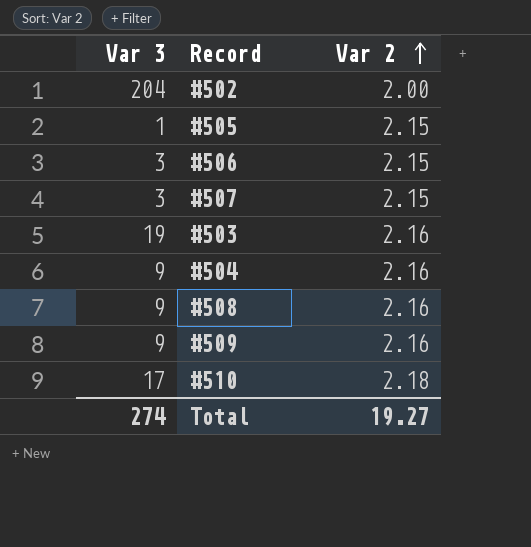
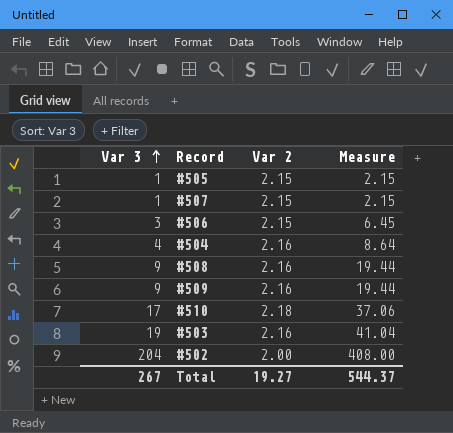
row order: Var 2 ascending -> Var 3 ascending
column Measure | formula: none -> [Var 3] * [Var 2]
#507 | Var 3: 3 -> 1
#504 | Var 3: 9 -> 4
Total | Var 3: 274 -> 267

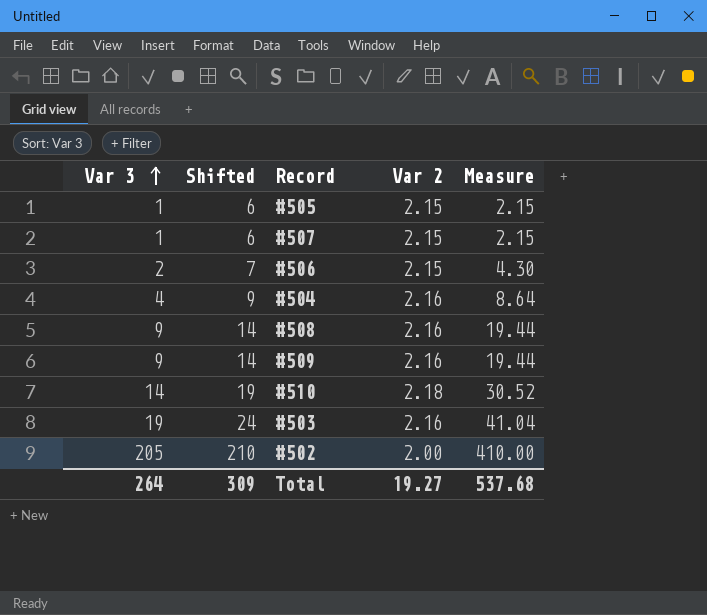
column Shifted | formula: none -> [Var 3] + 5
#506 | Var 3: 3 -> 2
#506 | Measure: 6.45 -> 4.30
#510 | Var 3: 17 -> 14
#510 | Measure: 37.06 -> 30.52
#502 | Var 3: 204 -> 205
#502 | Measure: 408.00 -> 410.00
Total | Var 3: 267 -> 264
Total | Measure: 544.37 -> 537.68

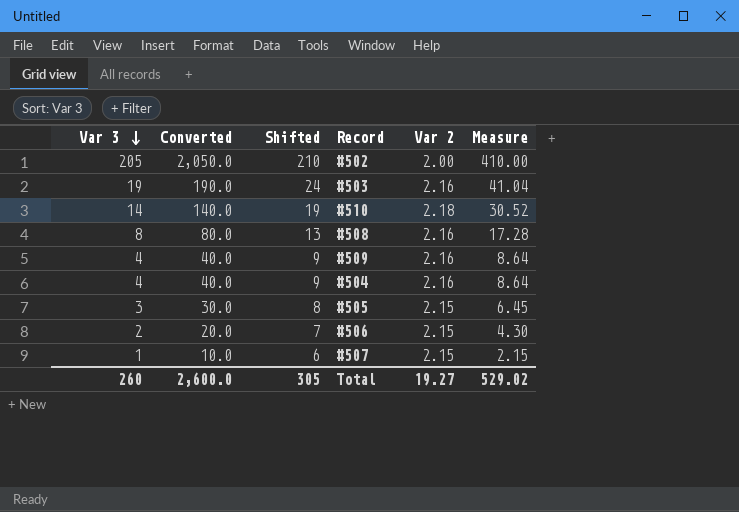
row order: Var 3 ascending -> Var 3 descending
column Converted | formula: none -> [Var 3] * 10
#508 | Var 3: 9 -> 8
#508 | Shifted: 14 -> 13
#508 | Measure: 19.44 -> 17.28
#509 | Var 3: 9 -> 4
#509 | Shifted: 14 -> 9
#509 | Measure: 19.44 -> 8.64
#505 | Var 3: 1 -> 3
#505 | Shifted: 6 -> 8
#505 | Measure: 2.15 -> 6.45
Total | Var 3: 264 -> 260
Total | Shifted: 309 -> 305
Total | Measure: 537.68 -> 529.02

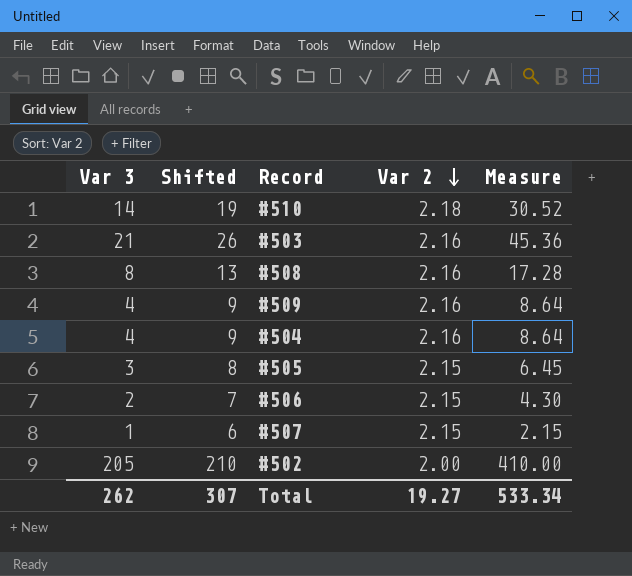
row order: Var 3 descending -> Var 2 descending
column Converted | formula: [Var 3] * 10 -> none
#503 | Var 3: 19 -> 21
#503 | Shifted: 24 -> 26
#503 | Measure: 41.04 -> 45.36
Total | Var 3: 260 -> 262
Total | Shifted: 305 -> 307
Total | Measure: 529.02 -> 533.34

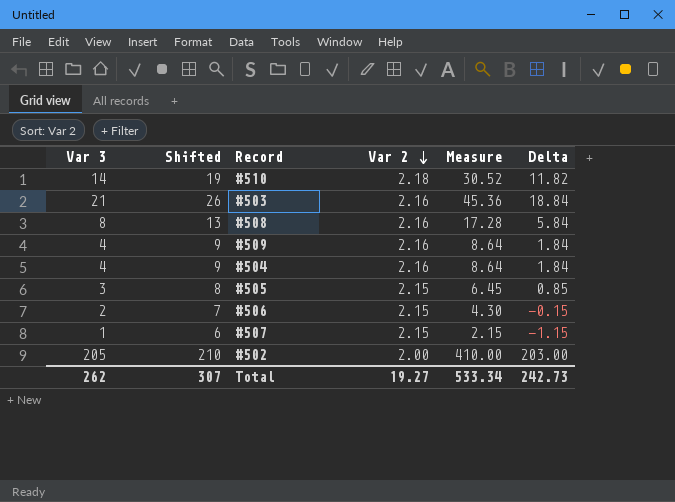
column Delta | formula: none -> [Var 3] - [Var 2]

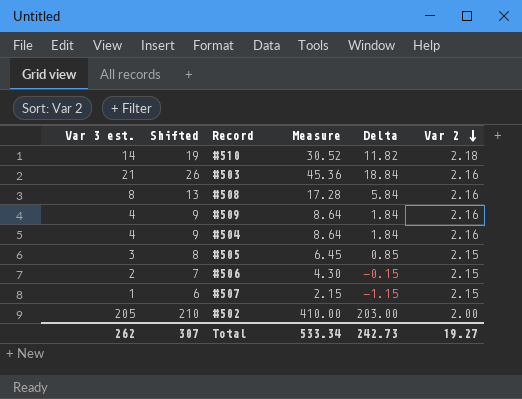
column name: Var 3 -> Var 3 est.
column Var 2 | position: 4 -> 6

